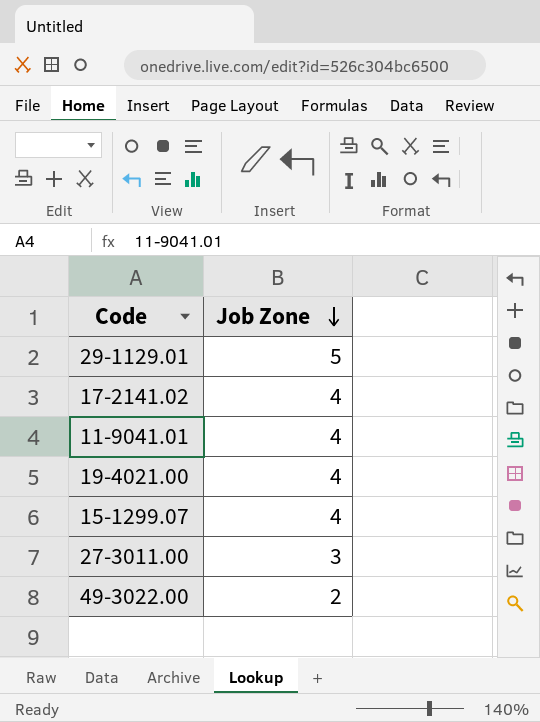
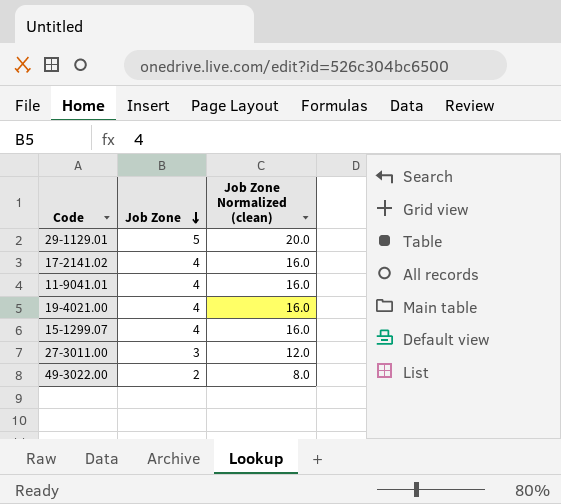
column Job Zone Normalized (clean) | formula: none -> [Job Zone] * 4

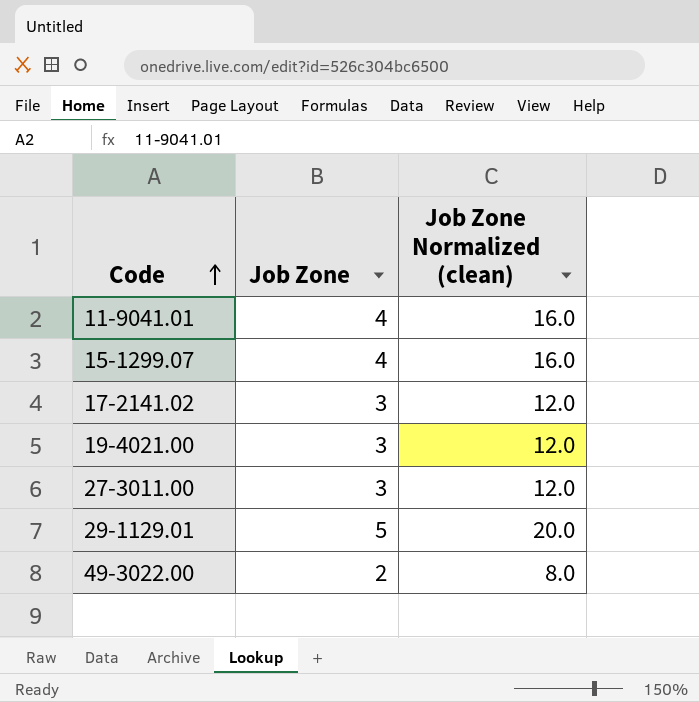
row order: Job Zone descending -> Code ascending
17-2141.02 | Job Zone: 4 -> 3
17-2141.02 | Job Zone Normalized (clean): 16.0 -> 12.0
19-4021.00 | Job Zone: 4 -> 3
19-4021.00 | Job Zone Normalized (clean): 16.0 -> 12.0

